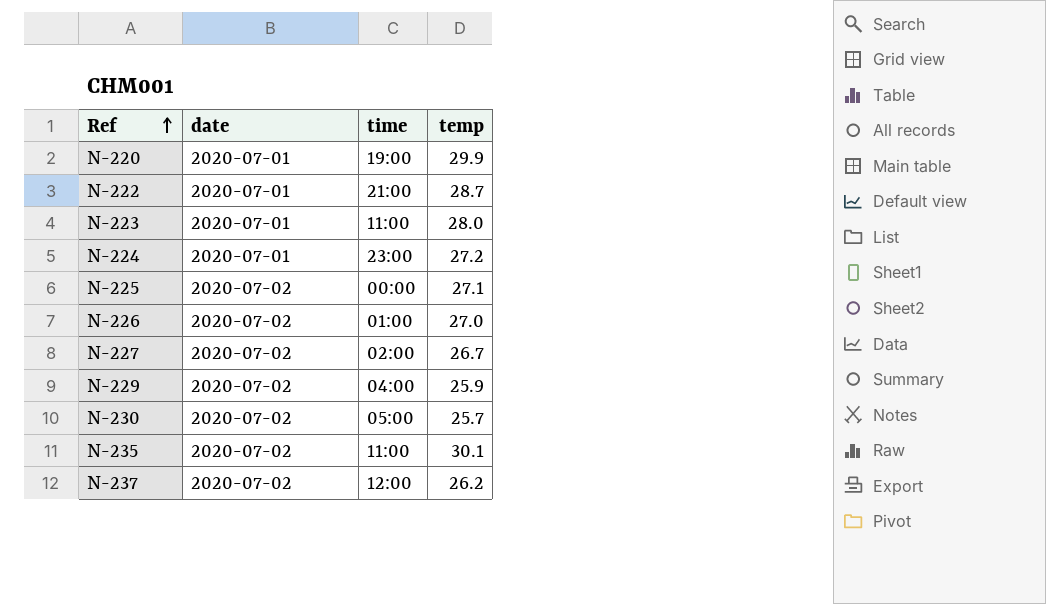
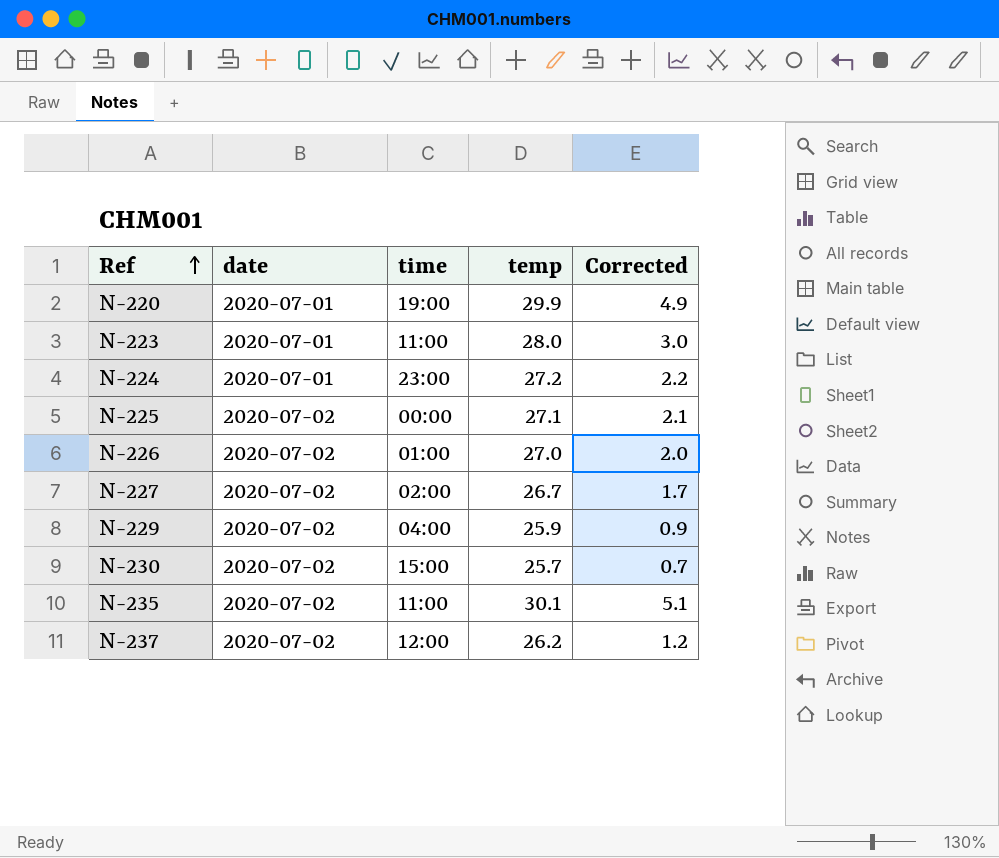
column Corrected | formula: none -> [temp] - 25
row N-222: 2020-07-01 | 21:00 | 28.7 -> none
N-230 | time: 05:00 -> 15:00

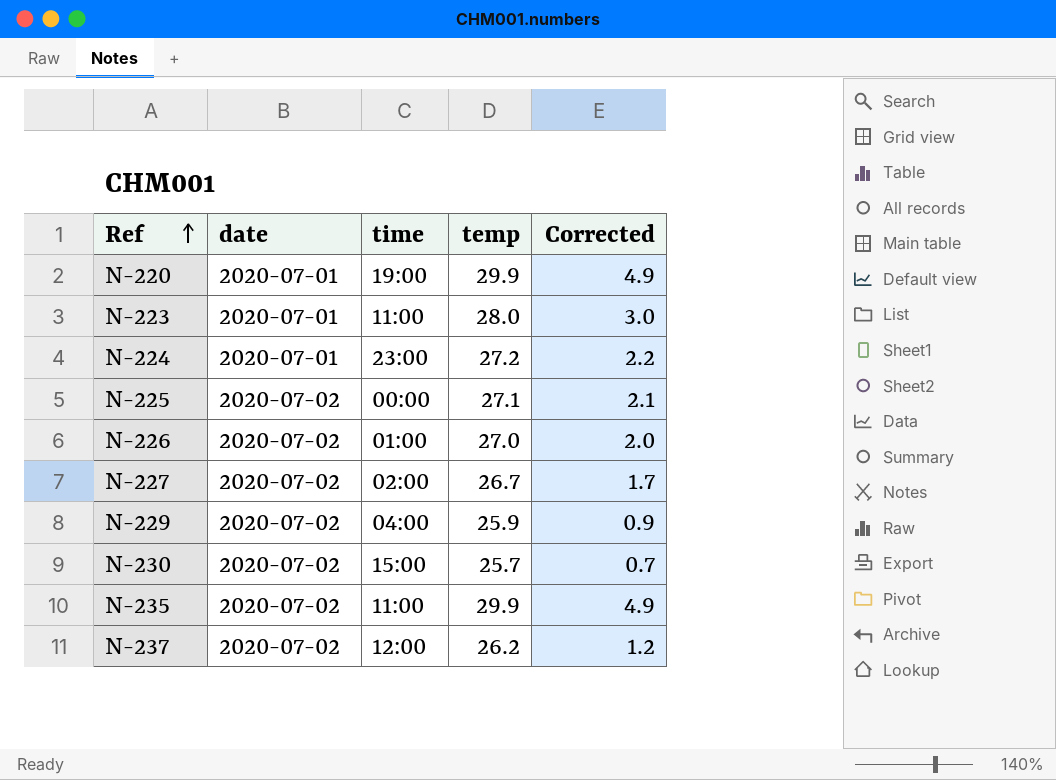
N-235 | temp: 30.1 -> 29.9
N-235 | Corrected: 5.1 -> 4.9

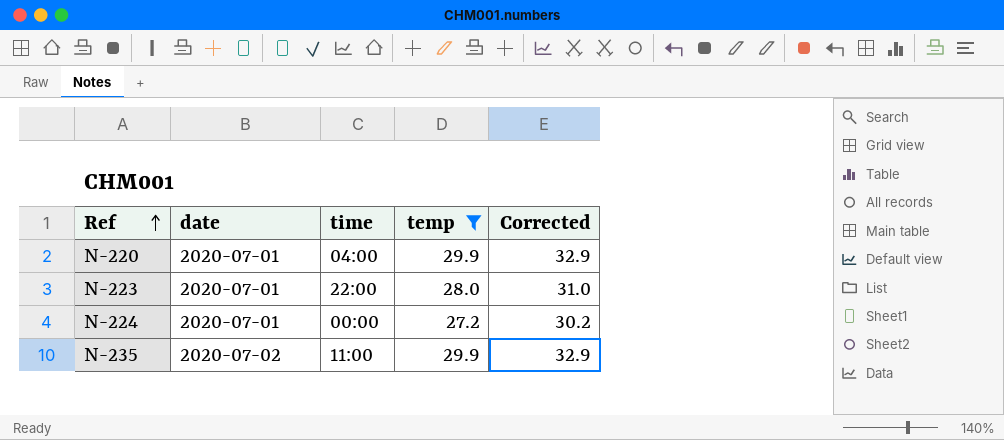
filter: none -> temp >= 27.2
column Corrected | formula: [temp] - 25 -> [temp] + 3
N-220 | time: 19:00 -> 04:00
N-223 | time: 11:00 -> 22:00
N-224 | time: 23:00 -> 00:00

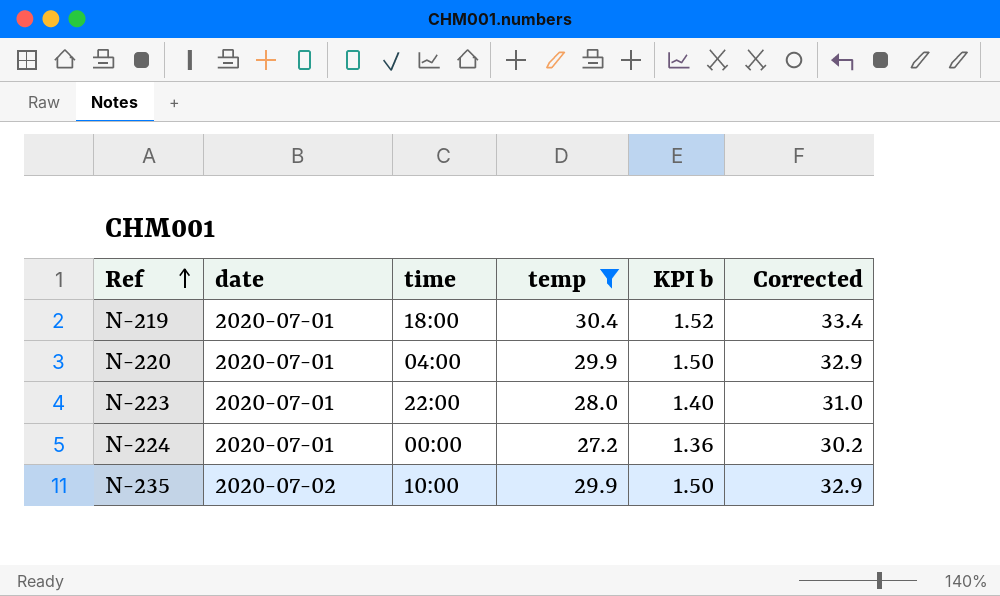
column KPI b | formula: none -> [temp] * 0.05
row N-219: none -> 2020-07-01 | 18:00 | 30.4 | 1.52 | 33.4
N-235 | time: 11:00 -> 10:00

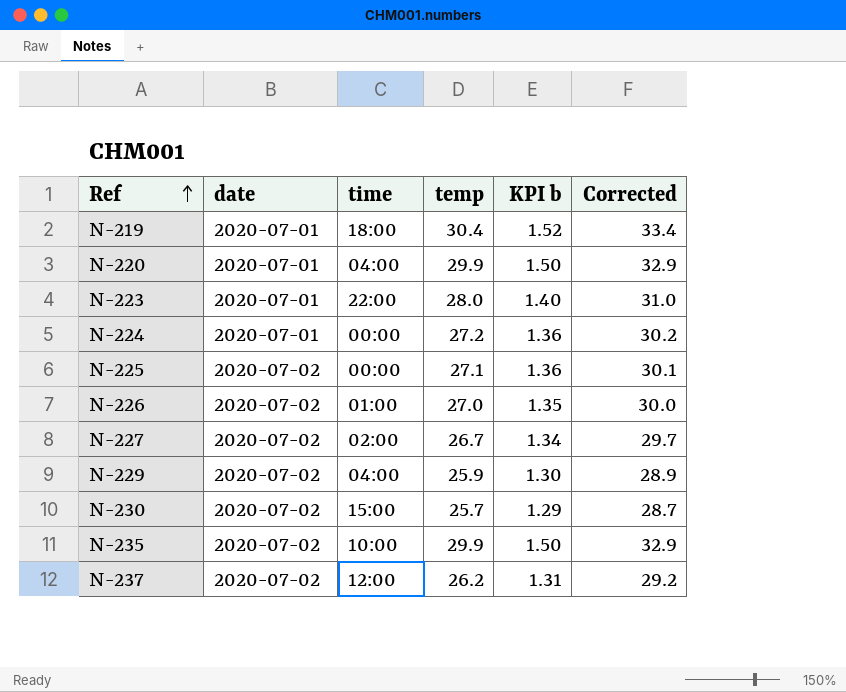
filter: temp >= 27.2 -> none

